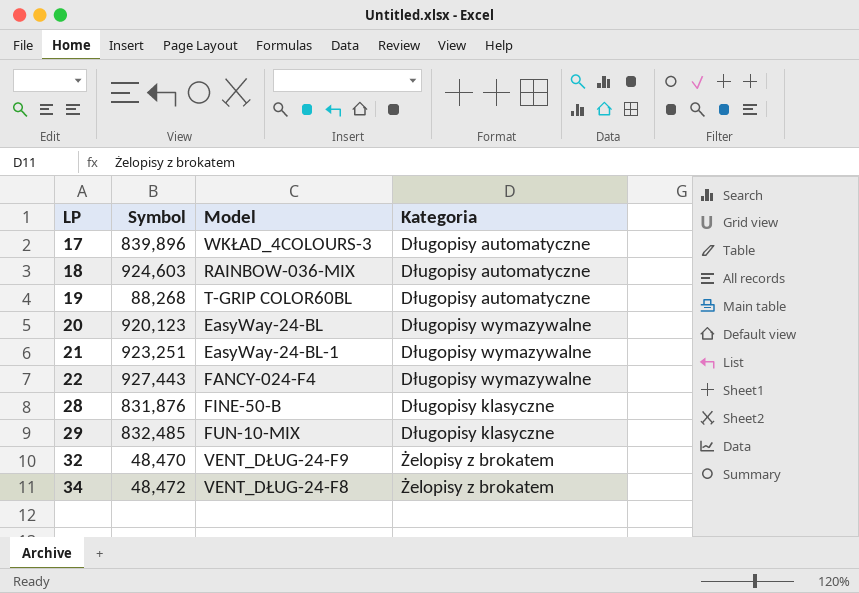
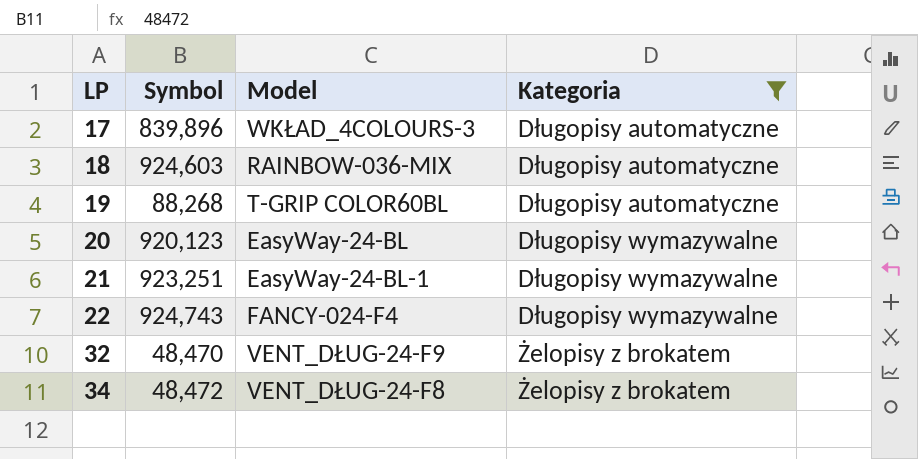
filter: none -> Kategoria != Długopisy klasyczne
22 | Symbol: 927,443 -> 924,743

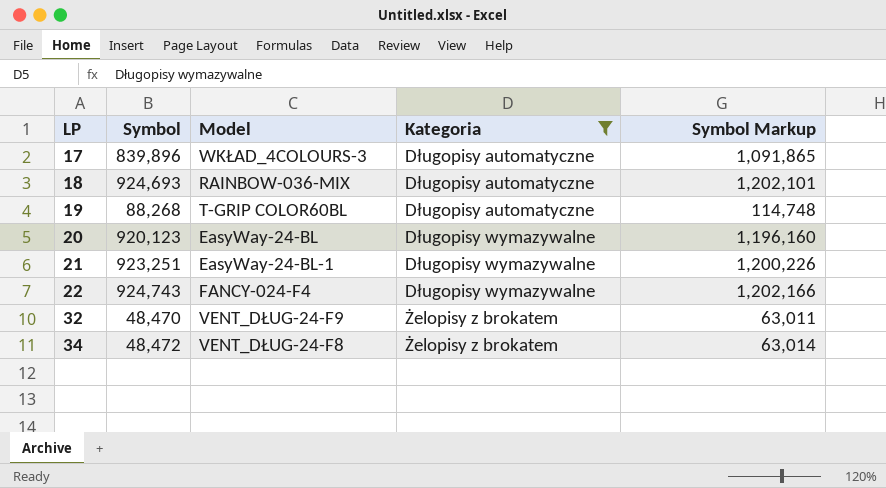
column Symbol Markup | formula: none -> [Symbol] * 1.3
18 | Symbol: 924,603 -> 924,693

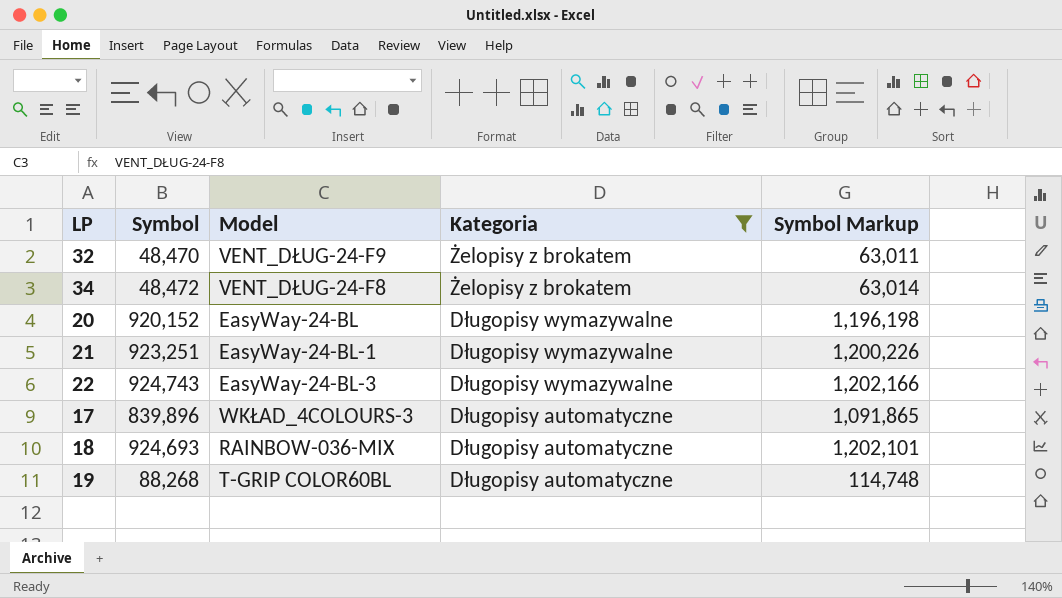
row order: LP ascending -> Kategoria descending
20 | Symbol: 920,123 -> 920,152
20 | Symbol Markup: 1,196,160 -> 1,196,198
22 | Model: FANCY-024-F4 -> EasyWay-24-BL-3

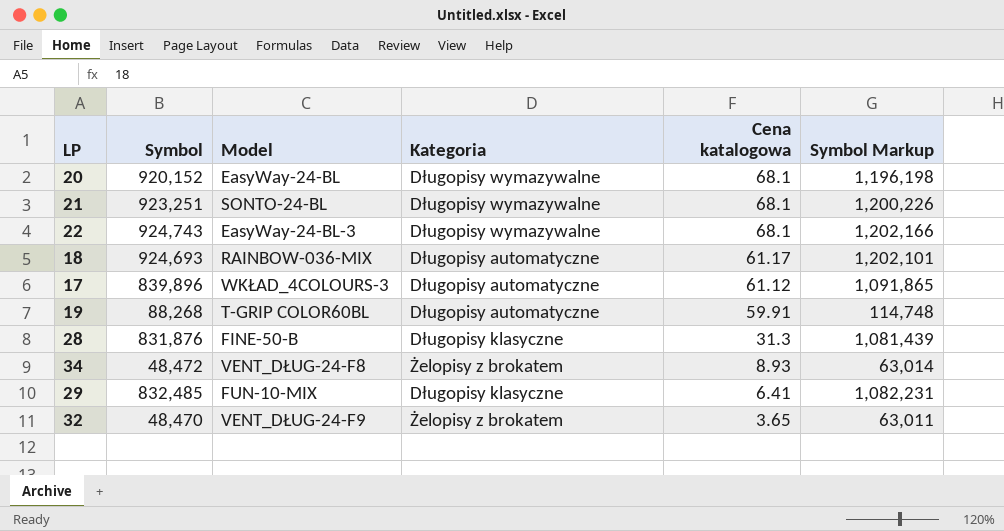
filter: Kategoria != Długopisy klasyczne -> none
row order: Kategoria descending -> Cena katalogowa descending
column Cena katalogowa | position: none -> 5
21 | Model: EasyWay-24-BL-1 -> SONTO-24-BL

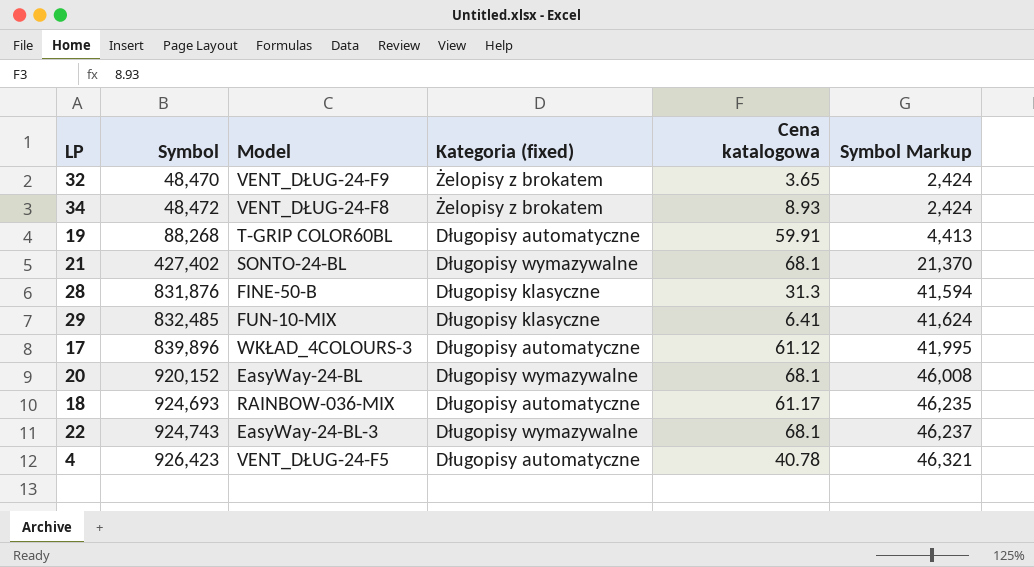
row order: Cena katalogowa descending -> Symbol ascending
column name: Kategoria -> Kategoria (fixed)
column Symbol Markup | formula: [Symbol] * 1.3 -> [Symbol] * 0.05
21 | Symbol: 923,251 -> 427,402
row 4: none -> 926,423 | VENT_DŁUG-24-F5 | Długopisy automatyczne | 40.78 | 46,321

